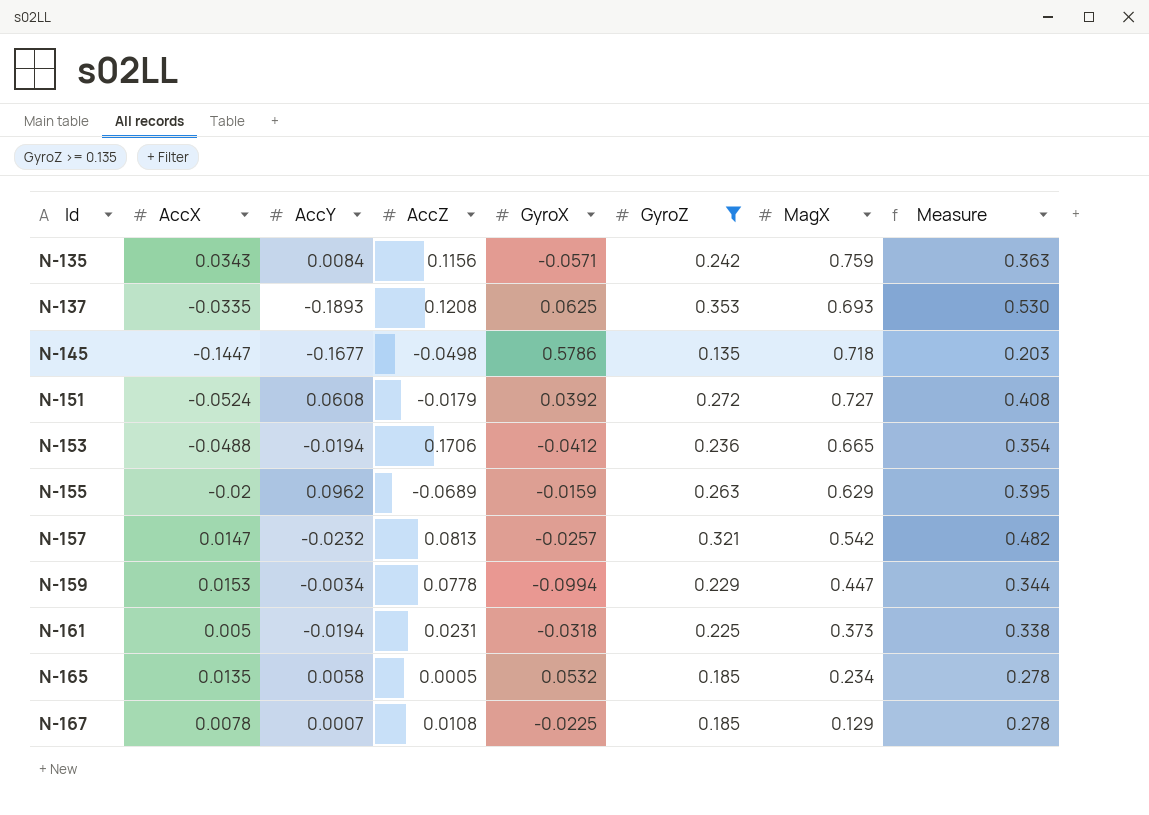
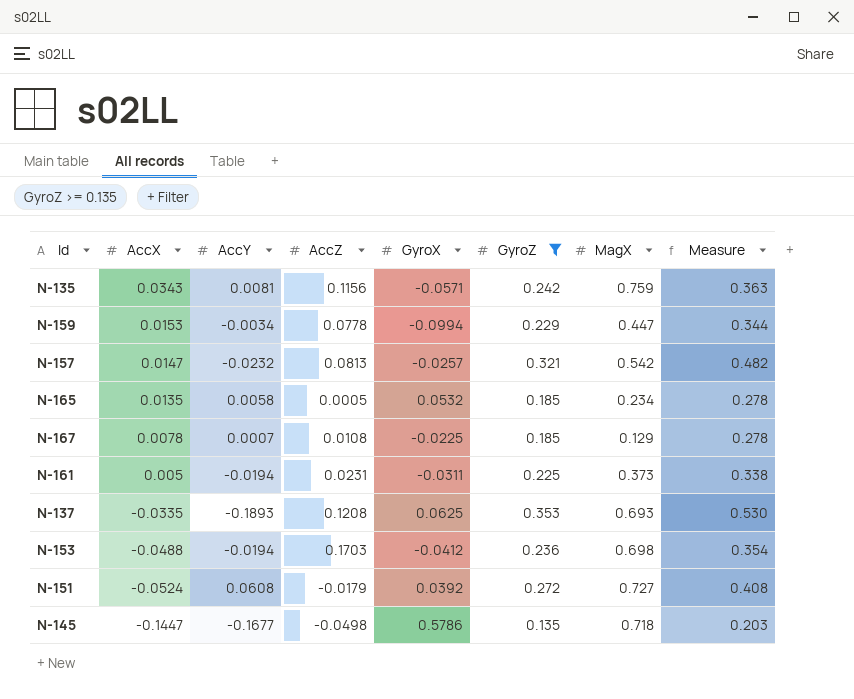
row order: Id ascending -> AccX descending
row N-155: -0.02 | 0.0962 | -0.0689 | -0.0159 | 0.263 | 0.629 | 0.395 -> none
N-135 | AccY: 0.0084 -> 0.0081
N-161 | GyroX: -0.0318 -> -0.0311
N-153 | AccZ: 0.1706 -> 0.1703
N-153 | MagX: 0.665 -> 0.698

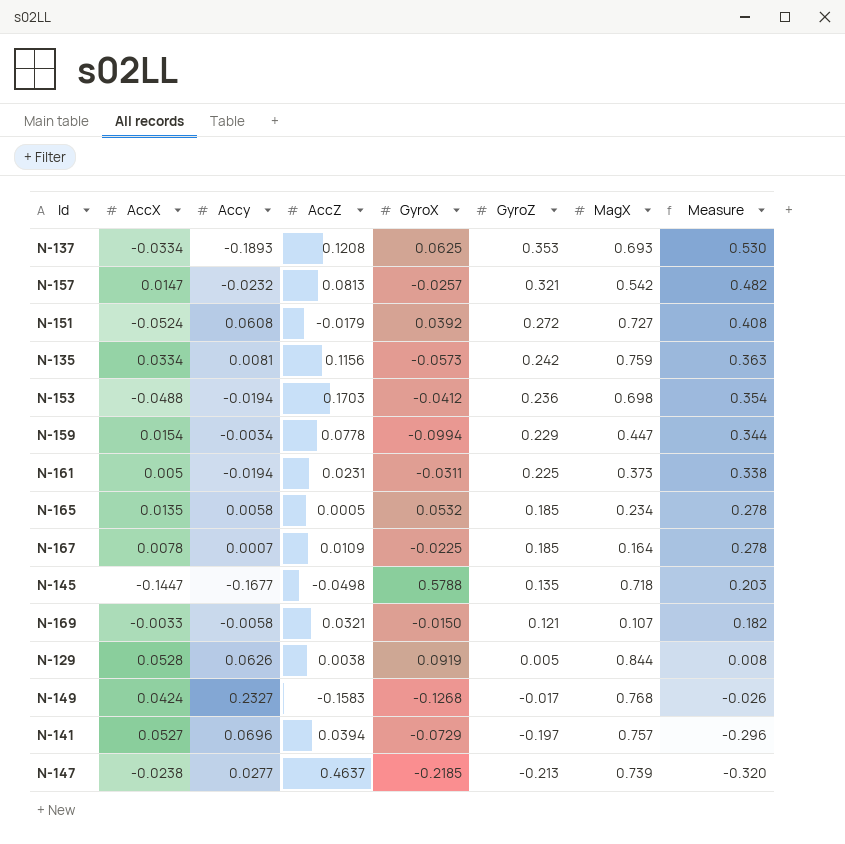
filter: GyroZ >= 0.135 -> none
row order: AccX descending -> GyroZ descending
column name: AccY -> Accy
N-137 | AccX: -0.0335 -> -0.0334
N-135 | AccX: 0.0343 -> 0.0334
N-135 | GyroX: -0.0571 -> -0.0573
N-159 | AccX: 0.0153 -> 0.0154
N-167 | AccZ: 0.0108 -> 0.0109
N-167 | MagX: 0.129 -> 0.164
N-145 | GyroX: 0.5786 -> 0.5788

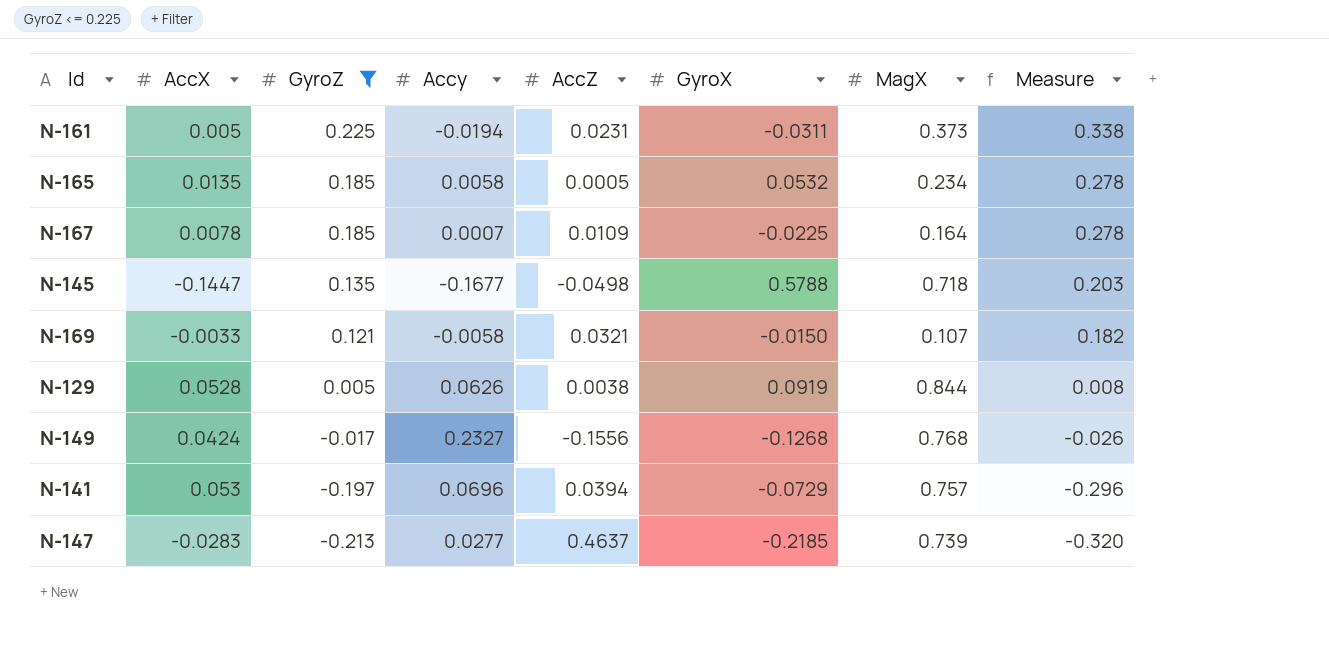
filter: none -> GyroZ <= 0.225
column GyroZ | position: 6 -> 3
N-149 | AccZ: -0.1583 -> -0.1556
N-141 | AccX: 0.0527 -> 0.053
N-147 | AccX: -0.0238 -> -0.0283

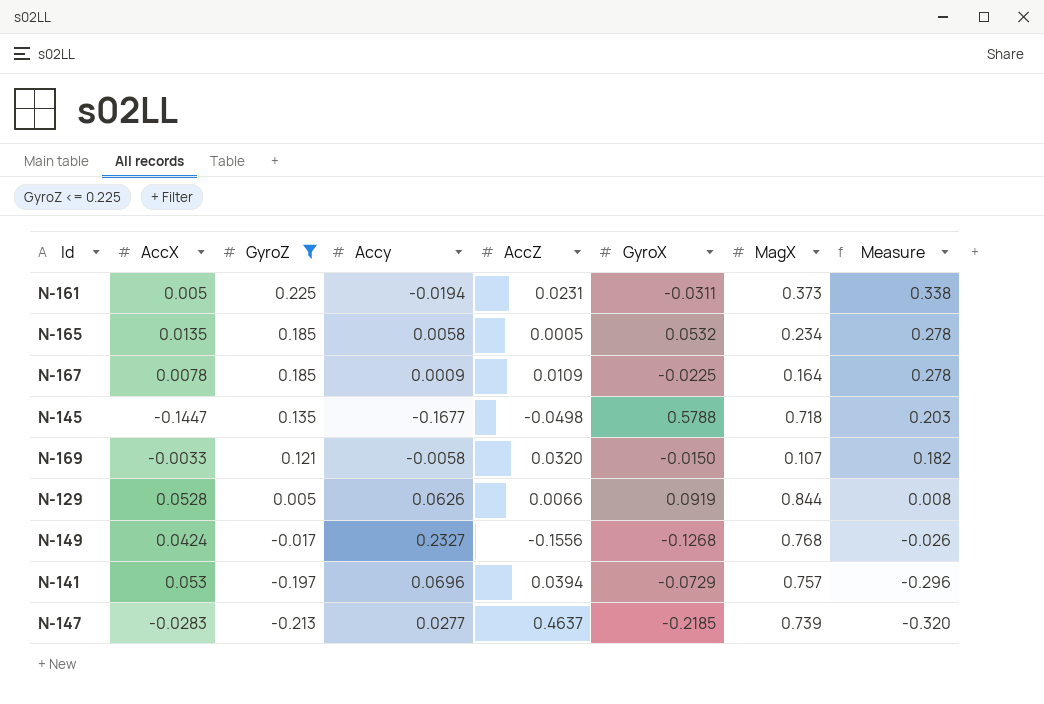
N-167 | Accy: 0.0007 -> 0.0009
N-169 | AccZ: 0.0321 -> 0.0320
N-129 | AccZ: 0.0038 -> 0.0066

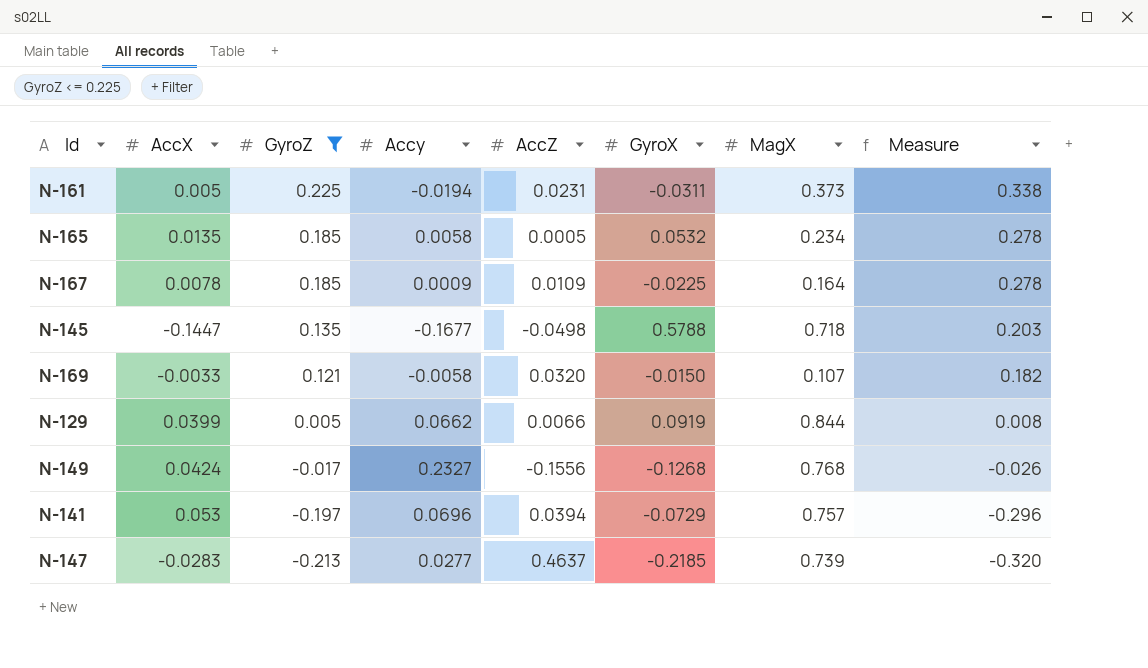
N-129 | AccX: 0.0528 -> 0.0399
N-129 | Accy: 0.0626 -> 0.0662

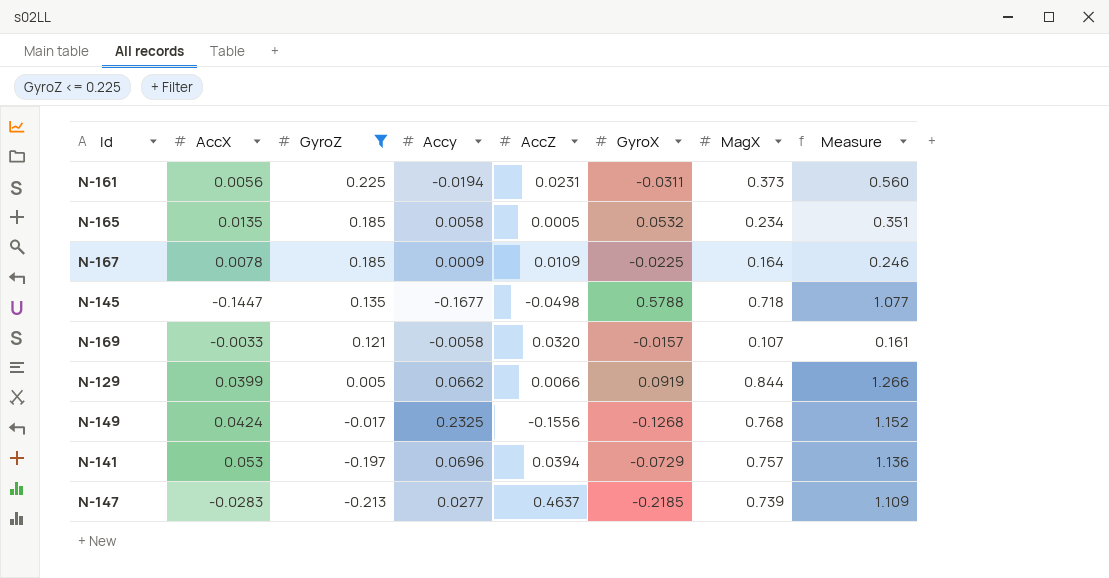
column Measure | formula: [GyroZ] * 1.5 -> [MagX] * 1.5
N-161 | AccX: 0.005 -> 0.0056
N-169 | GyroX: -0.0150 -> -0.0157
N-149 | Accy: 0.2327 -> 0.2325

